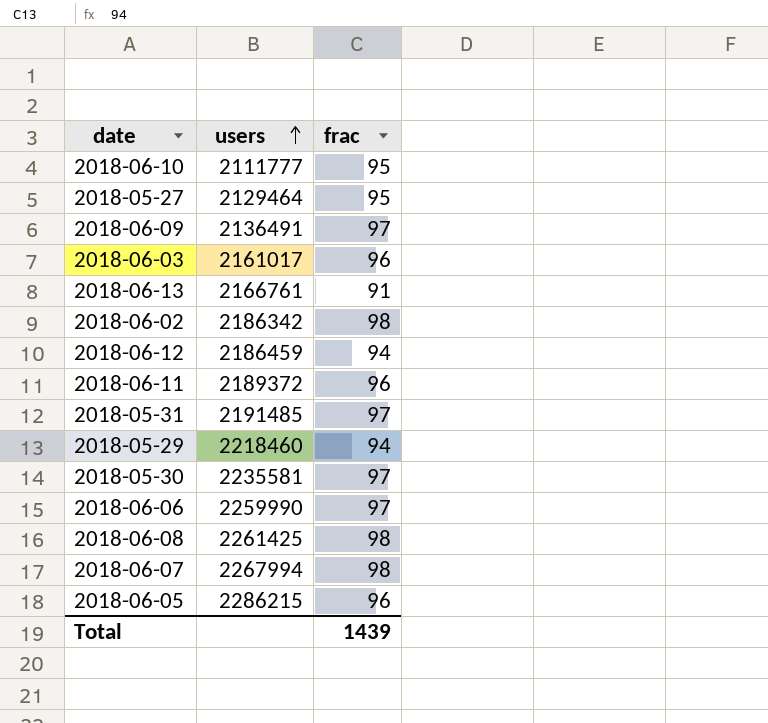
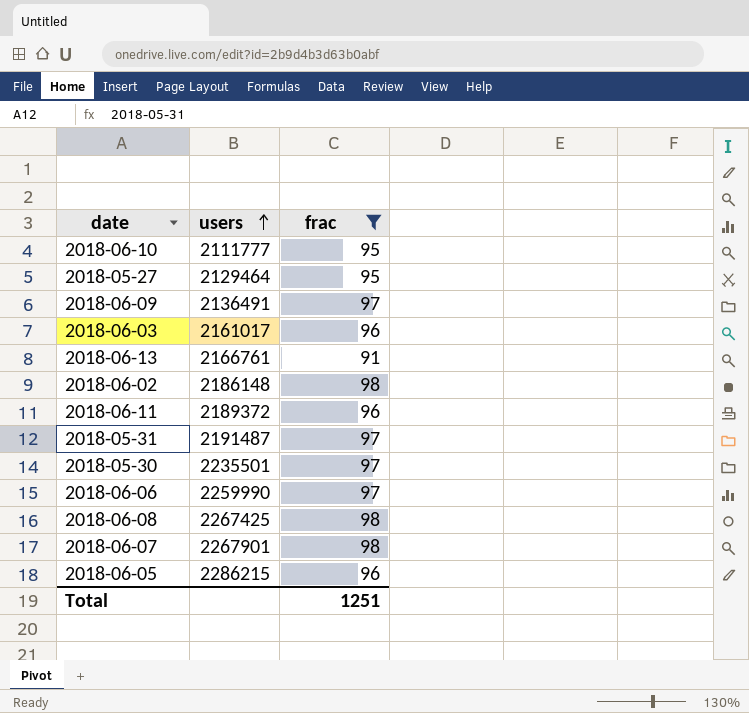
filter: none -> frac != 94
2018-06-02 | users: 2186342 -> 2186148
2018-05-31 | users: 2191485 -> 2191487
2018-05-30 | users: 2235581 -> 2235501
2018-06-08 | users: 2261425 -> 2267425
2018-06-07 | users: 2267994 -> 2267901
Total | frac: 1439 -> 1251

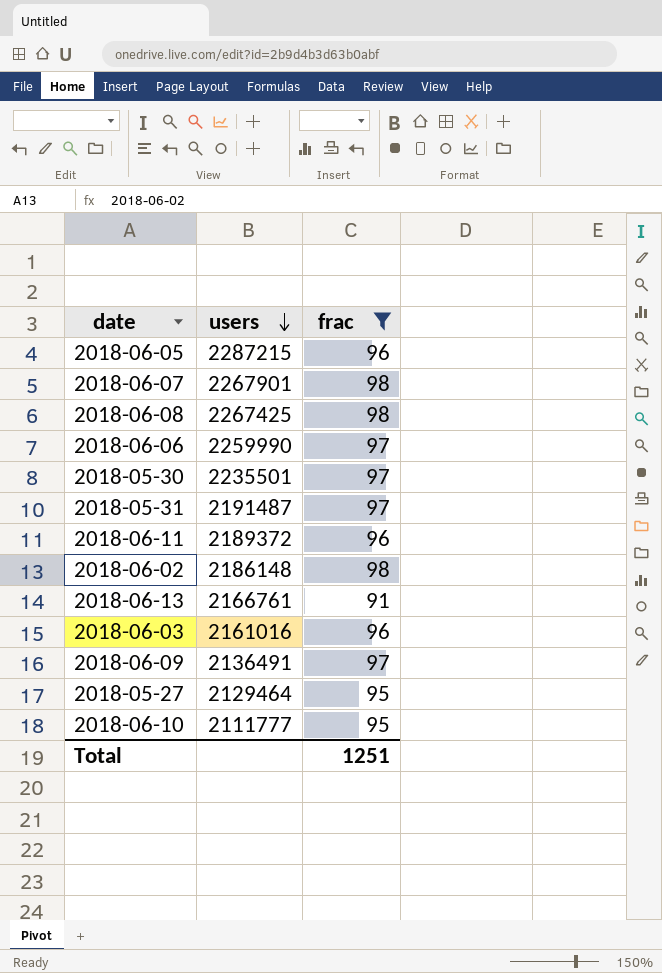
row order: users ascending -> users descending
2018-06-05 | users: 2286215 -> 2287215
2018-06-03 | users: 2161017 -> 2161016

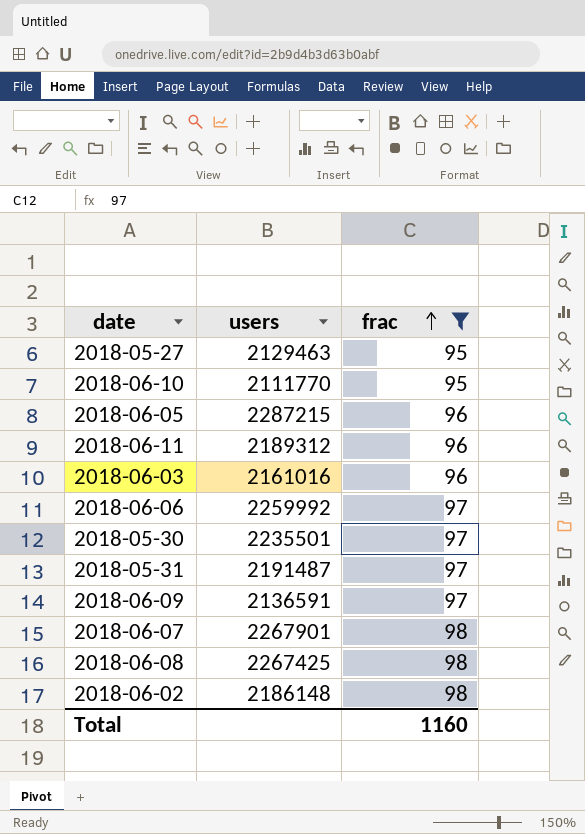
row order: users descending -> frac ascending
row 2018-06-13: 2166761 | 91 -> none
2018-05-27 | users: 2129464 -> 2129463
2018-06-10 | users: 2111777 -> 2111770
2018-06-11 | users: 2189372 -> 2189312
2018-06-06 | users: 2259990 -> 2259992
2018-06-09 | users: 2136491 -> 2136591
Total | frac: 1251 -> 1160

